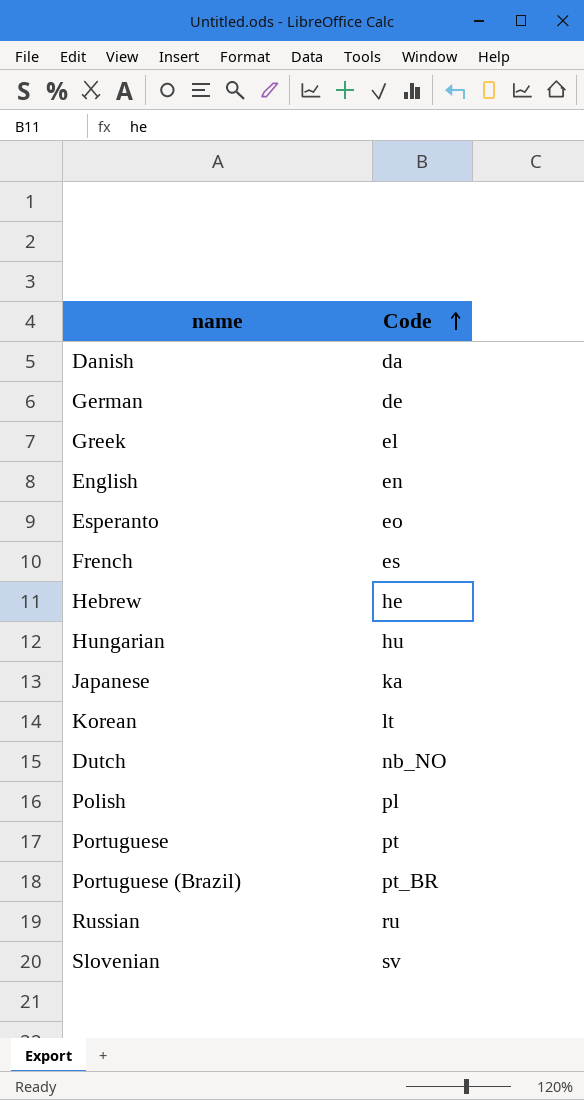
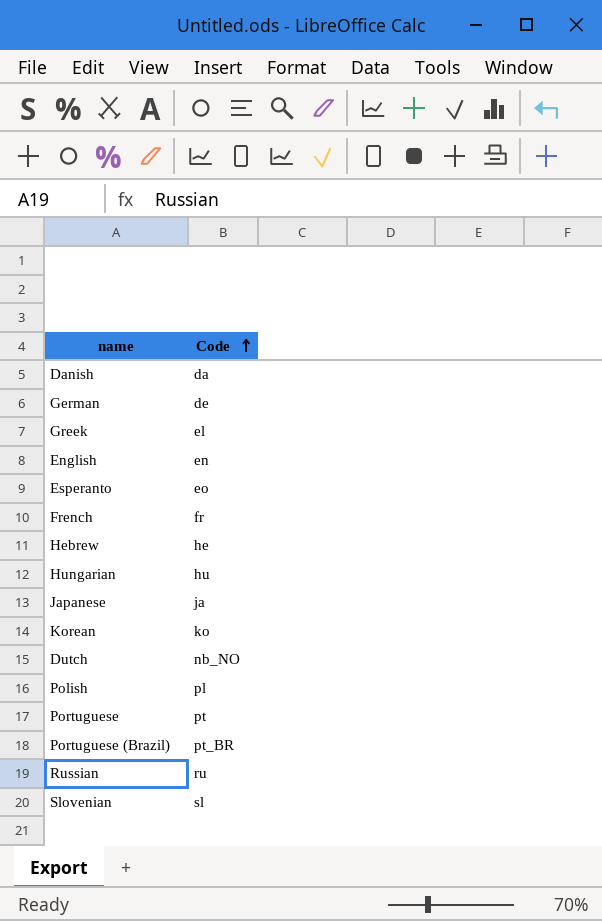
French | Code: es -> fr
Japanese | Code: ka -> ja
Korean | Code: lt -> ko
Slovenian | Code: sv -> sl

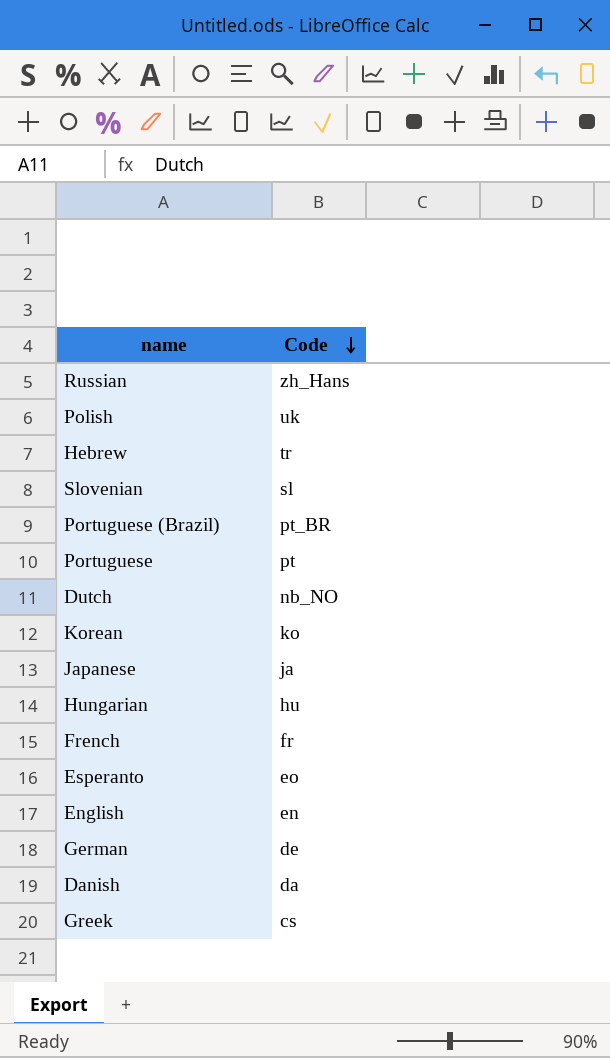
row order: Code ascending -> Code descending
Russian | Code: ru -> zh_Hans
Polish | Code: pl -> uk
Hebrew | Code: he -> tr
Greek | Code: el -> cs

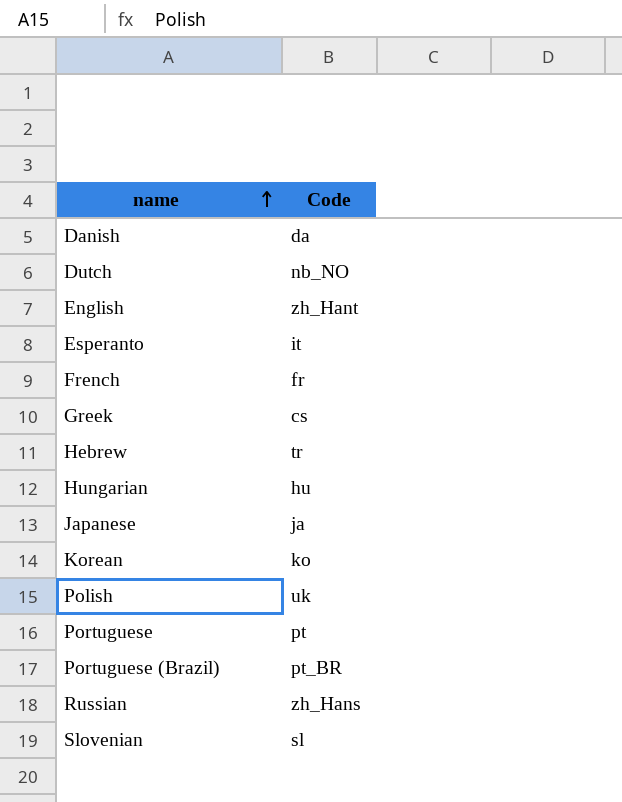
row order: Code descending -> name ascending
row German: de -> none
English | Code: en -> zh_Hant
Esperanto | Code: eo -> it

